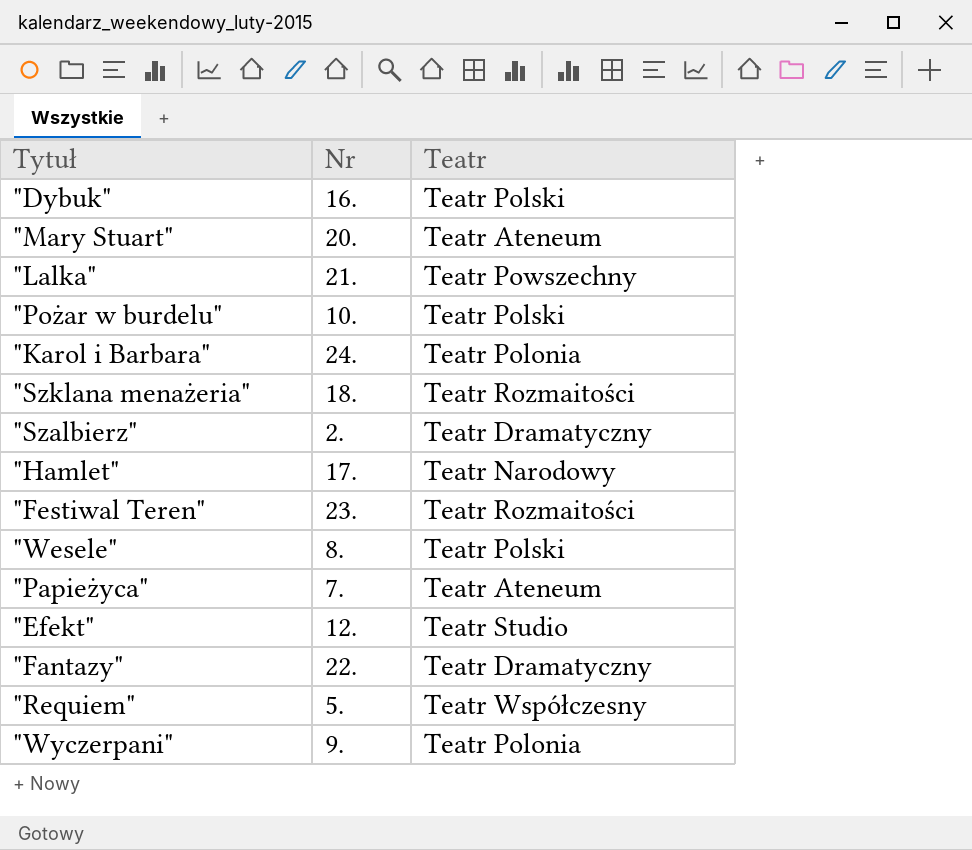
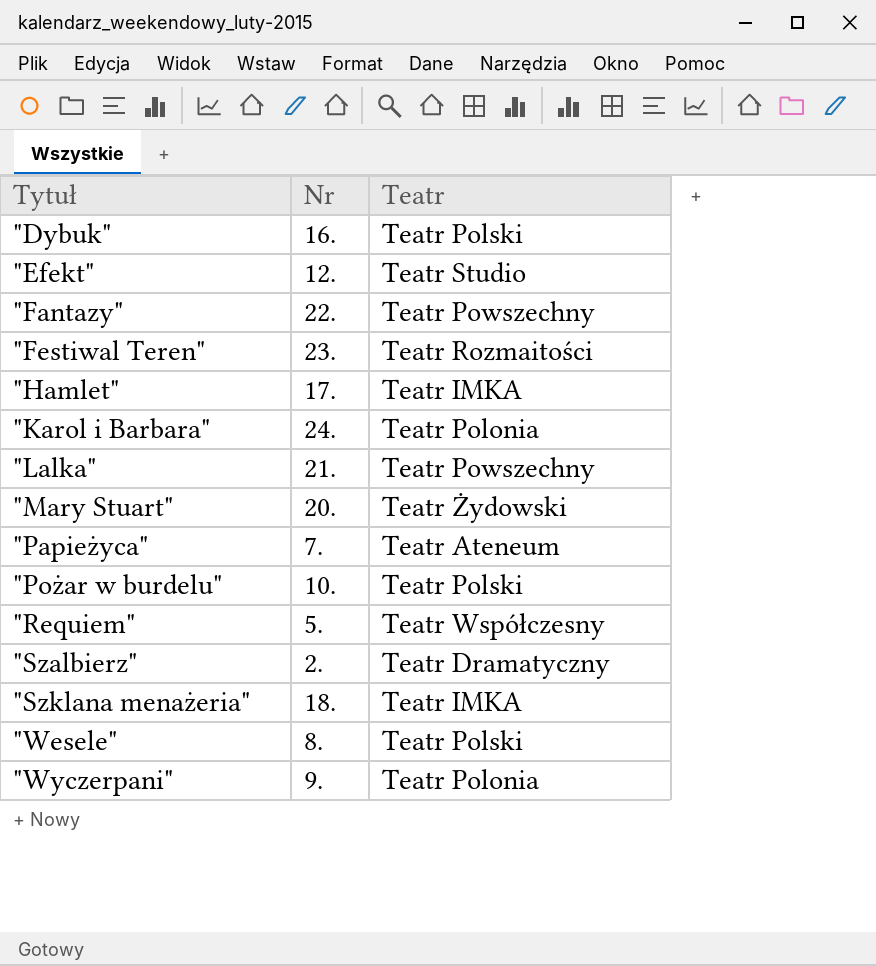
row order: none -> Tytuł ascending
"Fantazy" | Teatr: Teatr Dramatyczny -> Teatr Powszechny
"Hamlet" | Teatr: Teatr Narodowy -> Teatr IMKA
"Mary Stuart" | Teatr: Teatr Ateneum -> Teatr Żydowski
"Szklana menażeria" | Teatr: Teatr Rozmaitości -> Teatr IMKA

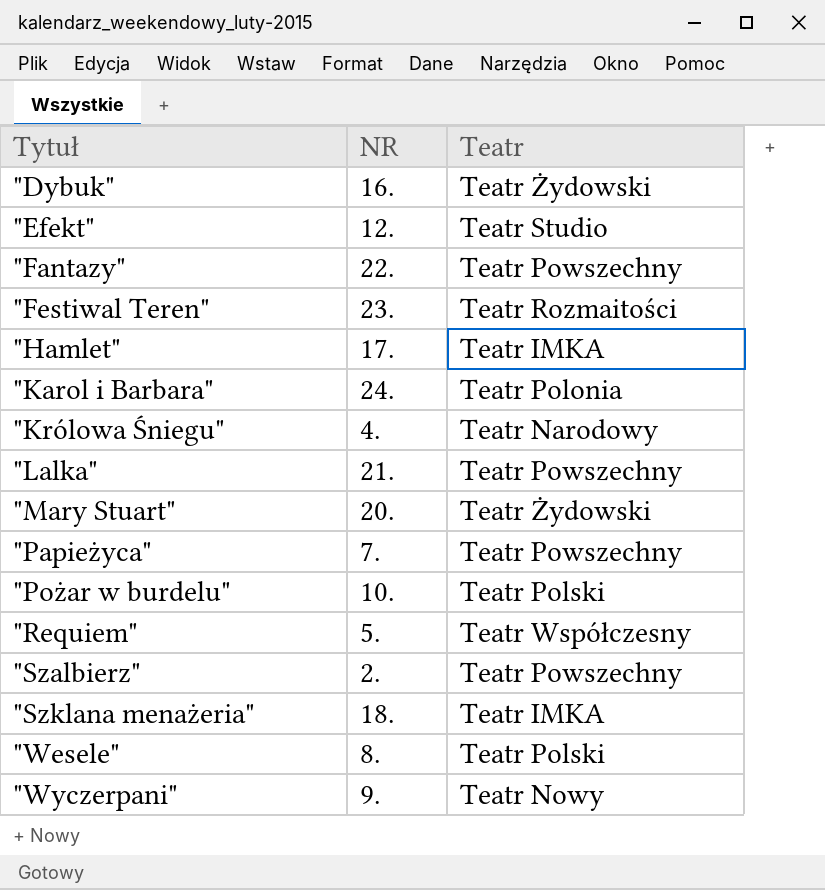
column name: Nr -> NR
"Dybuk" | Teatr: Teatr Polski -> Teatr Żydowski
row "Królowa Śniegu": none -> 4. | Teatr Narodowy
"Papieżyca" | Teatr: Teatr Ateneum -> Teatr Powszechny
"Szalbierz" | Teatr: Teatr Dramatyczny -> Teatr Powszechny
"Wyczerpani" | Teatr: Teatr Polonia -> Teatr Nowy

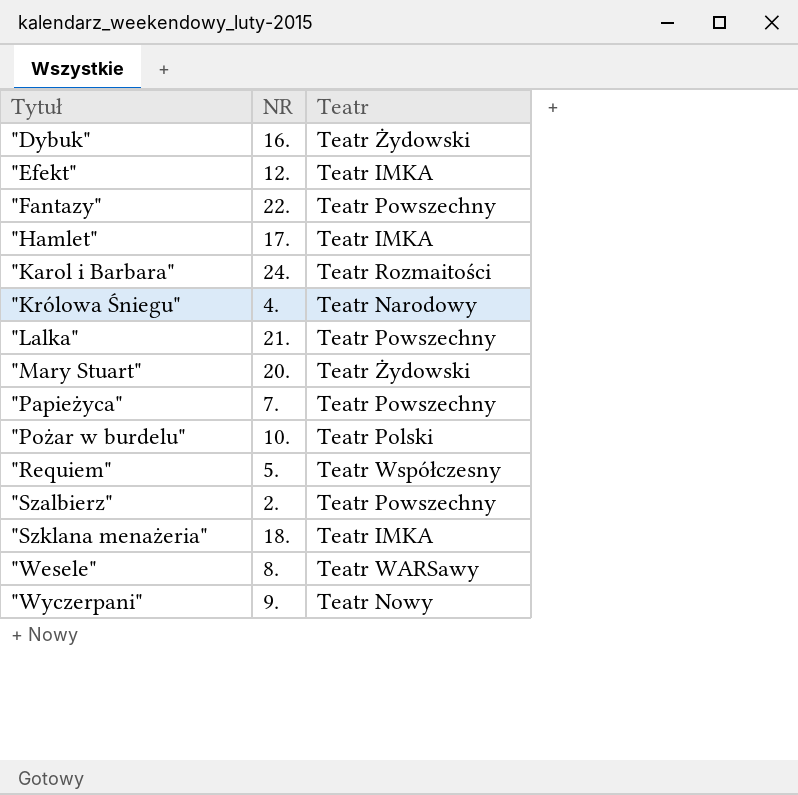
row "Festiwal Teren": 23. | Teatr Rozmaitości -> none
"Efekt" | Teatr: Teatr Studio -> Teatr IMKA
"Karol i Barbara" | Teatr: Teatr Polonia -> Teatr Rozmaitości
"Wesele" | Teatr: Teatr Polski -> Teatr WARSawy

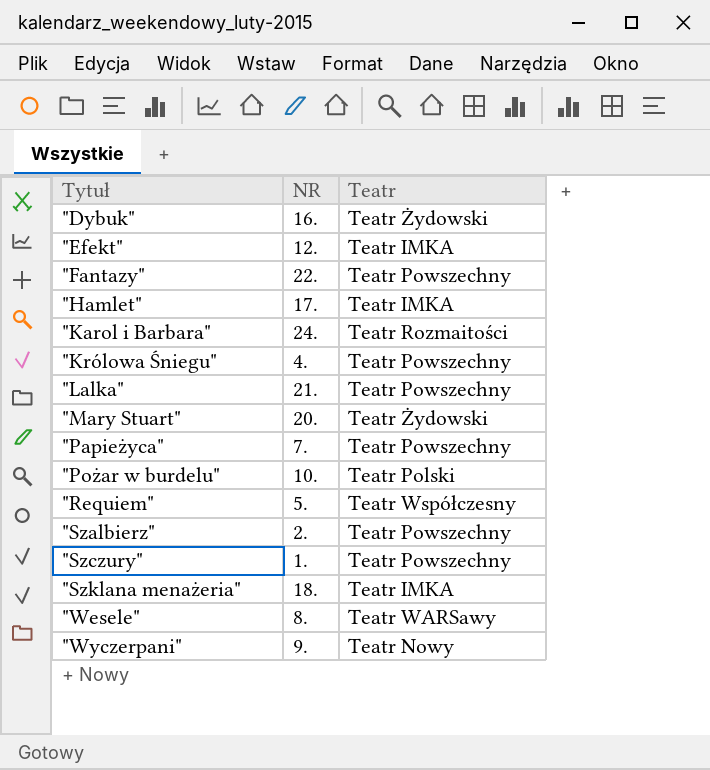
"Królowa Śniegu" | Teatr: Teatr Narodowy -> Teatr Powszechny
row "Szczury": none -> 1. | Teatr Powszechny

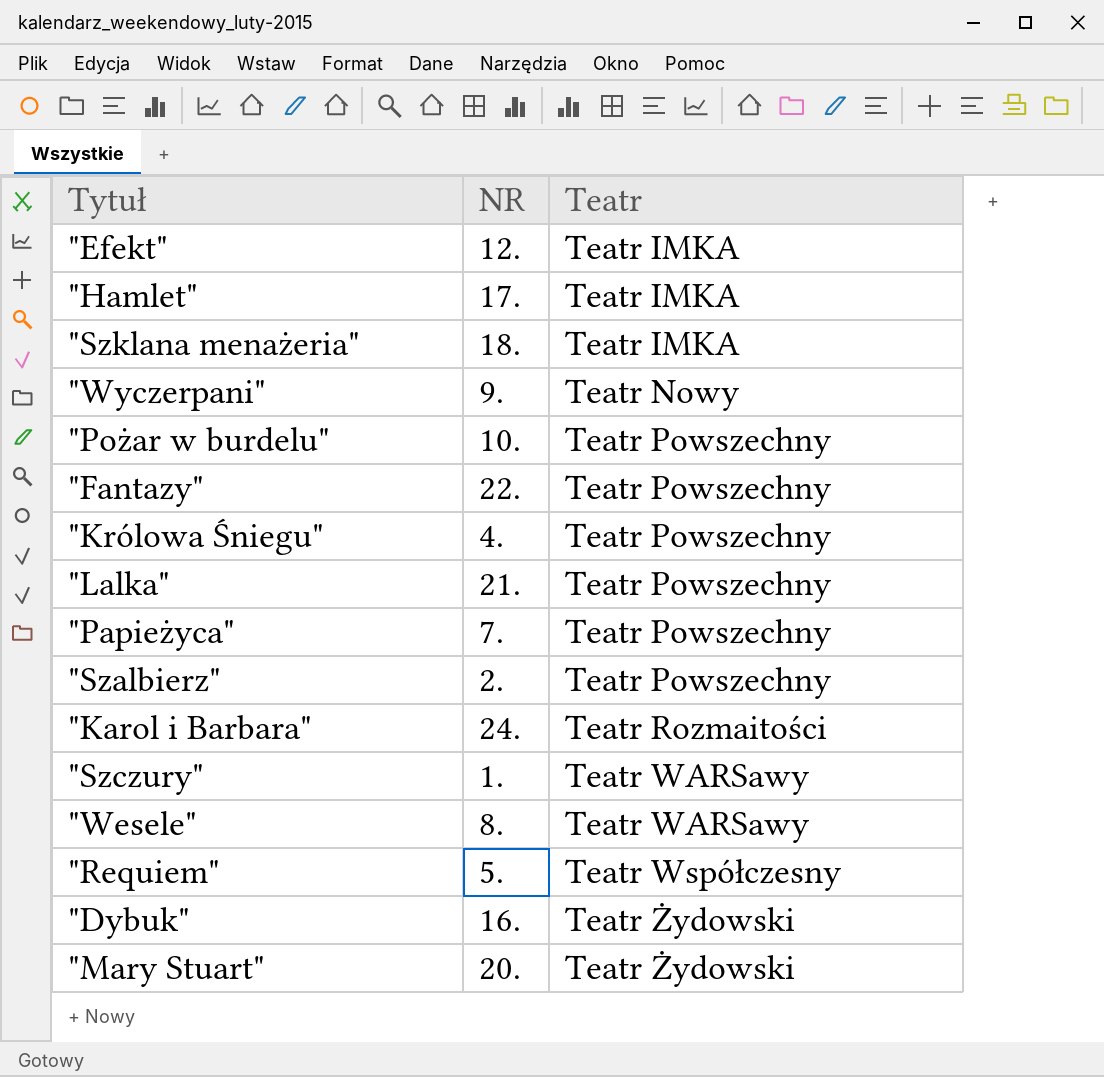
row order: Tytuł ascending -> Teatr ascending
"Pożar w burdelu" | Teatr: Teatr Polski -> Teatr Powszechny
"Szczury" | Teatr: Teatr Powszechny -> Teatr WARSawy

